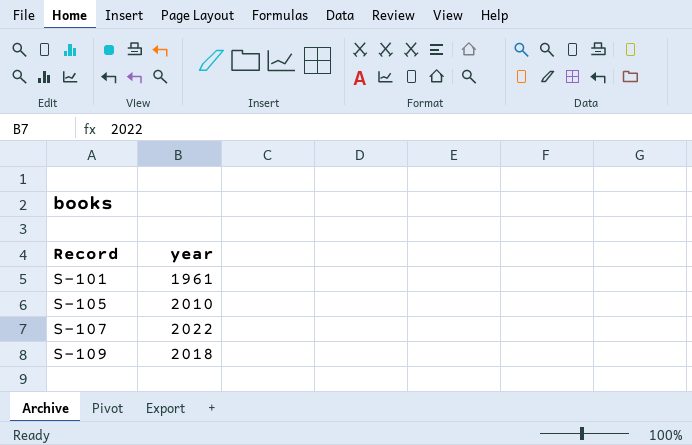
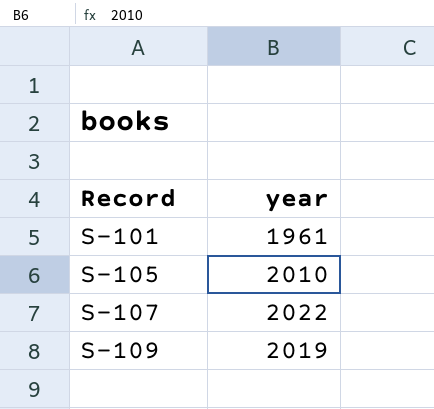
S-109 | year: 2018 -> 2019

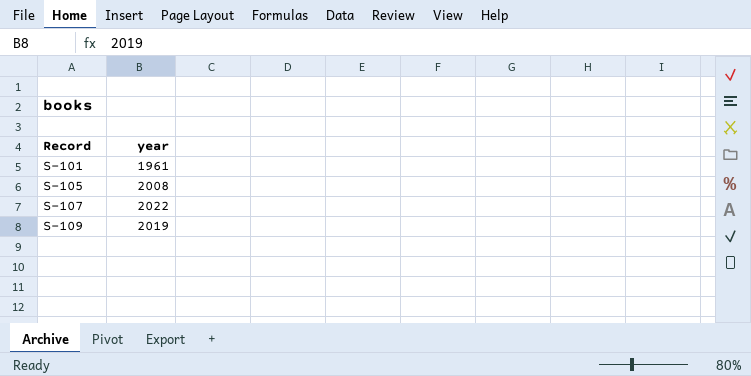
S-105 | year: 2010 -> 2008

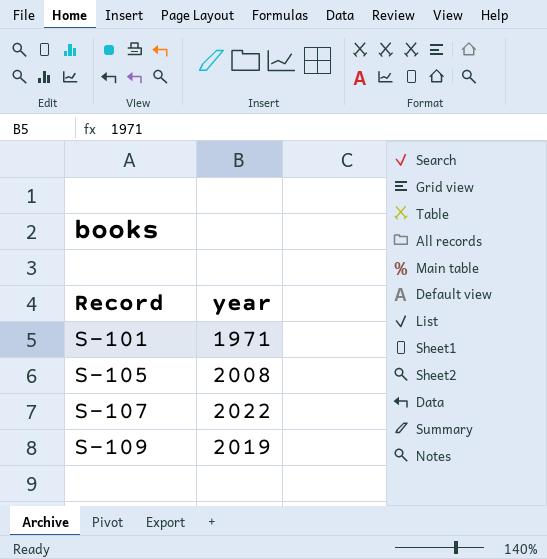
S-101 | year: 1961 -> 1971

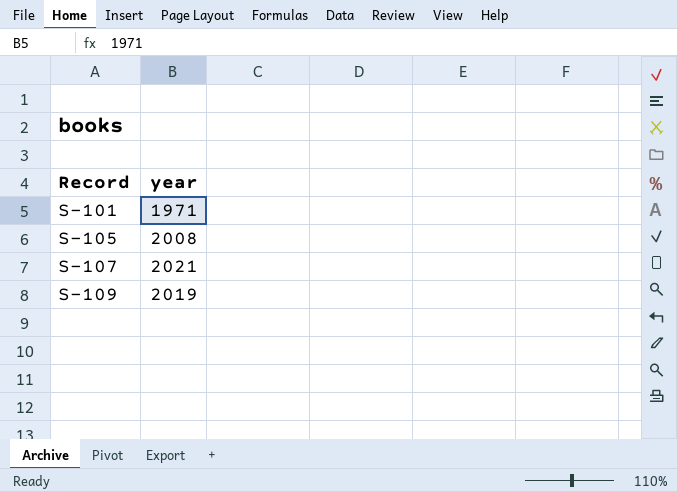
S-107 | year: 2022 -> 2021

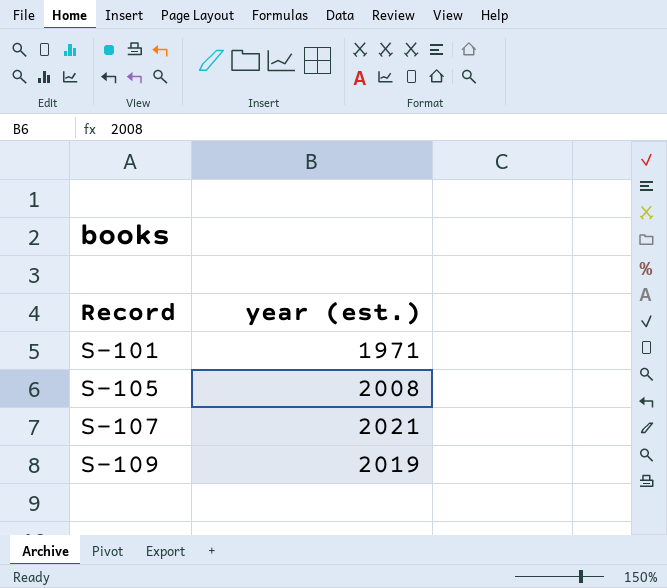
column name: year -> year (est.)

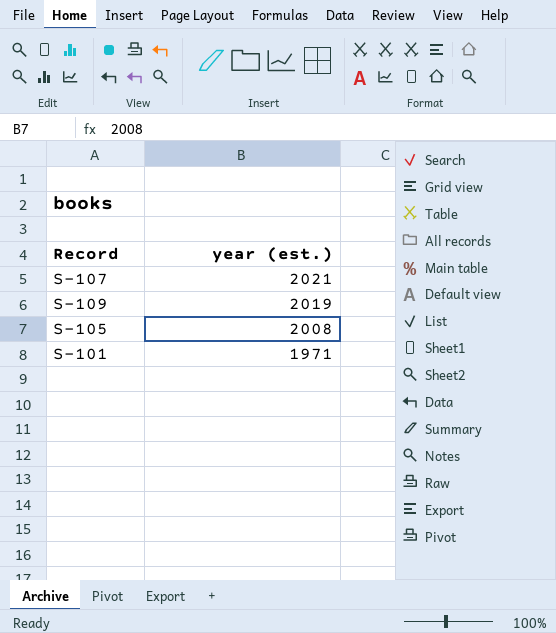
row order: Record ascending -> year (est.) descending

